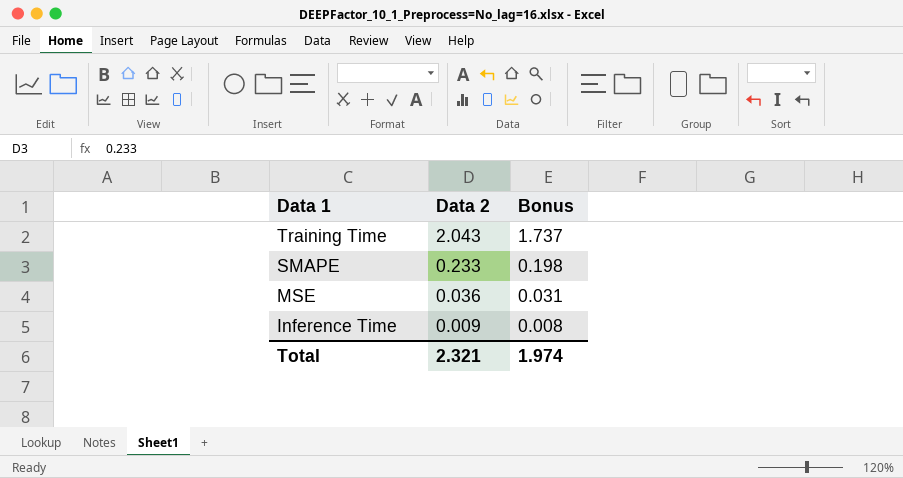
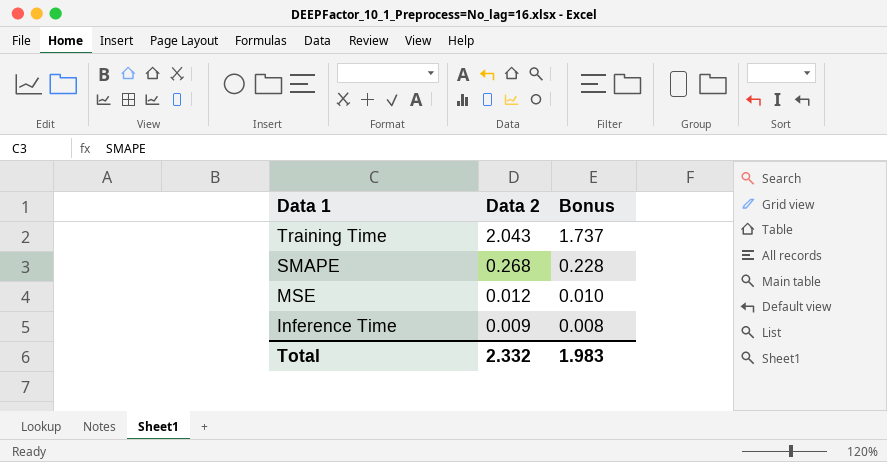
SMAPE | Data 2: 0.233 -> 0.268
SMAPE | Bonus: 0.198 -> 0.228
MSE | Data 2: 0.036 -> 0.012
MSE | Bonus: 0.031 -> 0.010
Total | Data 2: 2.321 -> 2.332
Total | Bonus: 1.974 -> 1.983

